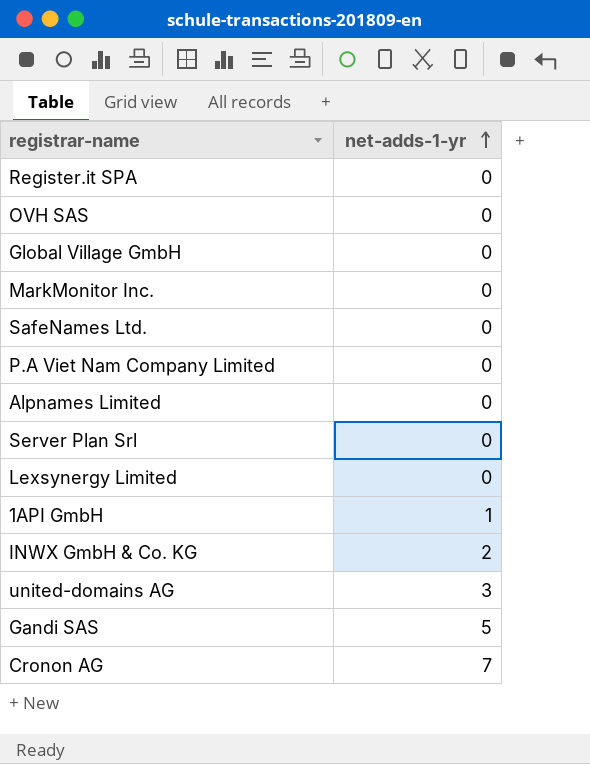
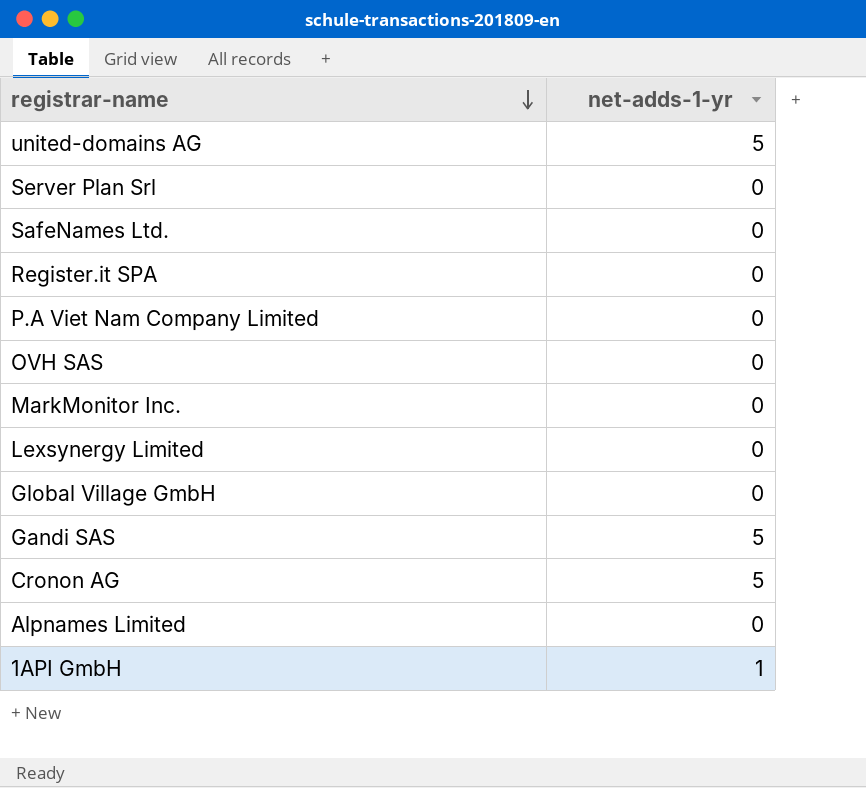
row order: net-adds-1-yr ascending -> registrar-name descending
row INWX GmbH & Co. KG: 2 -> none
united-domains AG | net-adds-1-yr: 3 -> 5
Cronon AG | net-adds-1-yr: 7 -> 5

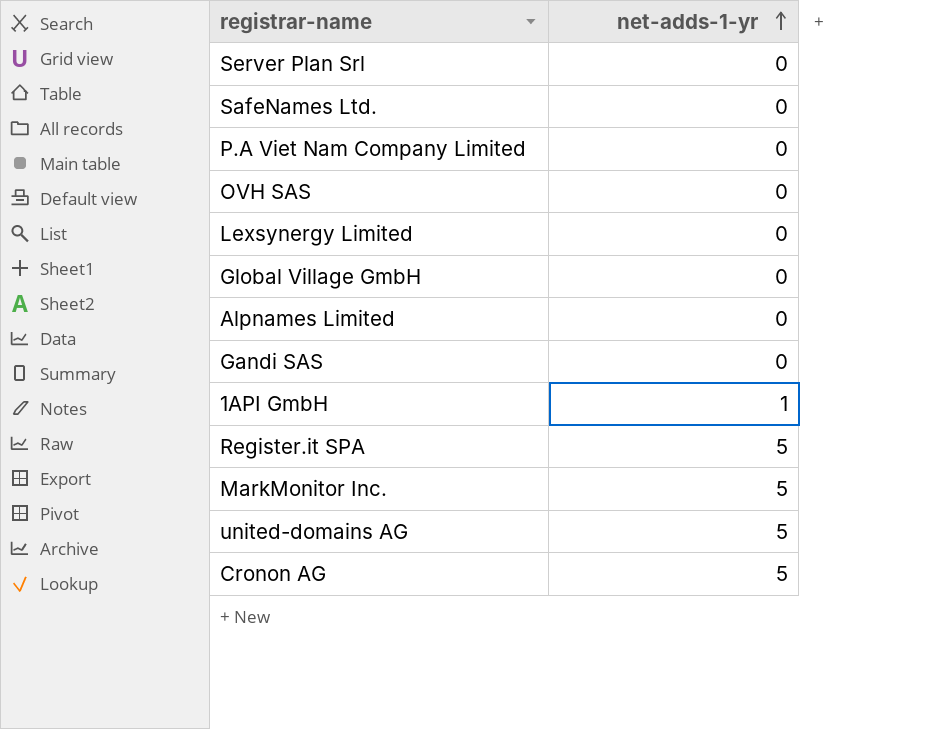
row order: registrar-name descending -> net-adds-1-yr ascending
Gandi SAS | net-adds-1-yr: 5 -> 0
Register.it SPA | net-adds-1-yr: 0 -> 5
MarkMonitor Inc. | net-adds-1-yr: 0 -> 5

